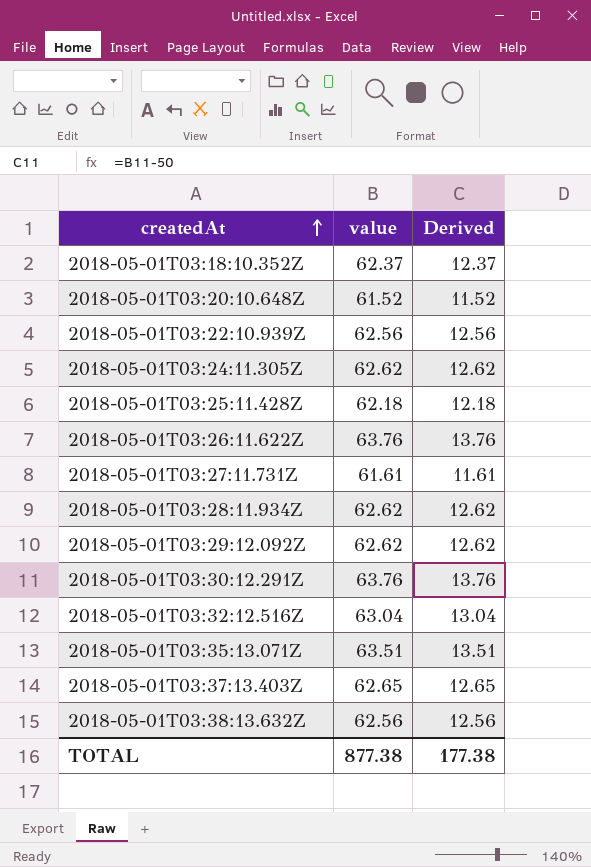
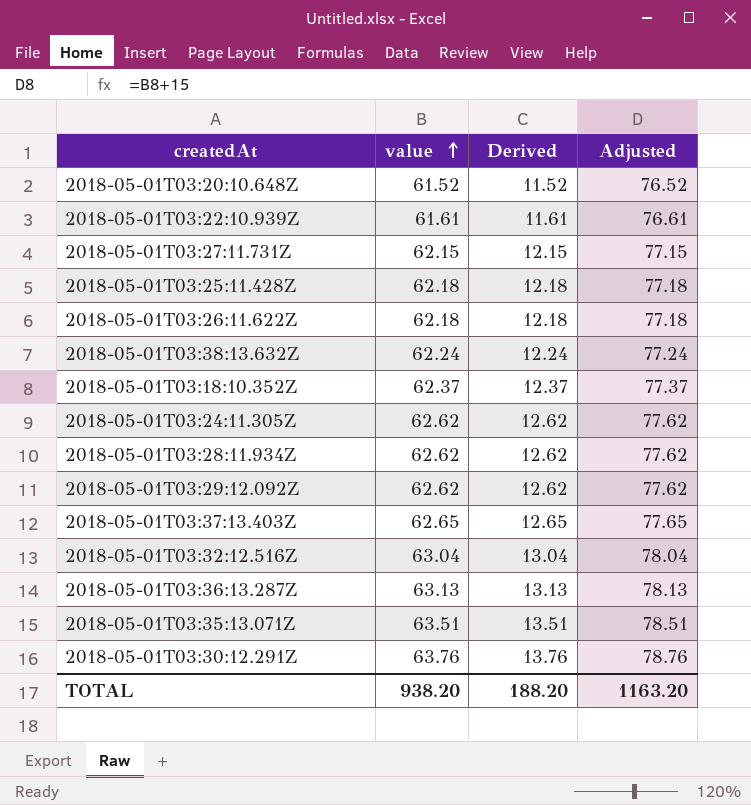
row order: createdAt ascending -> value ascending
column Adjusted | formula: none -> [value] + 15
2018-05-01T03:22:10.939Z | value: 62.56 -> 61.61
2018-05-01T03:22:10.939Z | Derived: 12.56 -> 11.61
2018-05-01T03:27:11.731Z | value: 61.61 -> 62.15
2018-05-01T03:27:11.731Z | Derived: 11.61 -> 12.15
2018-05-01T03:26:11.622Z | value: 63.76 -> 62.18
2018-05-01T03:26:11.622Z | Derived: 13.76 -> 12.18
2018-05-01T03:38:13.632Z | value: 62.56 -> 62.24
2018-05-01T03:38:13.632Z | Derived: 12.56 -> 12.24
row 2018-05-01T03:36:13.287Z: none -> 63.13 | 13.13 | 78.13
TOTAL | value: 877.38 -> 938.20
TOTAL | Derived: 177.38 -> 188.20

